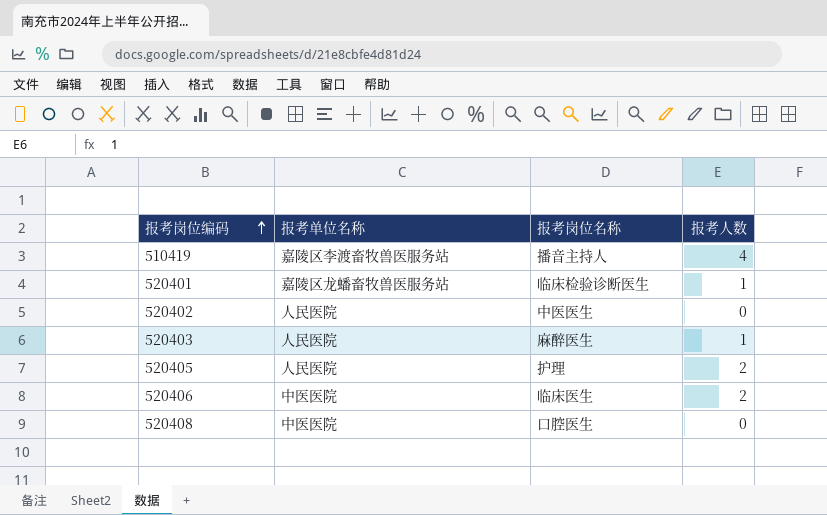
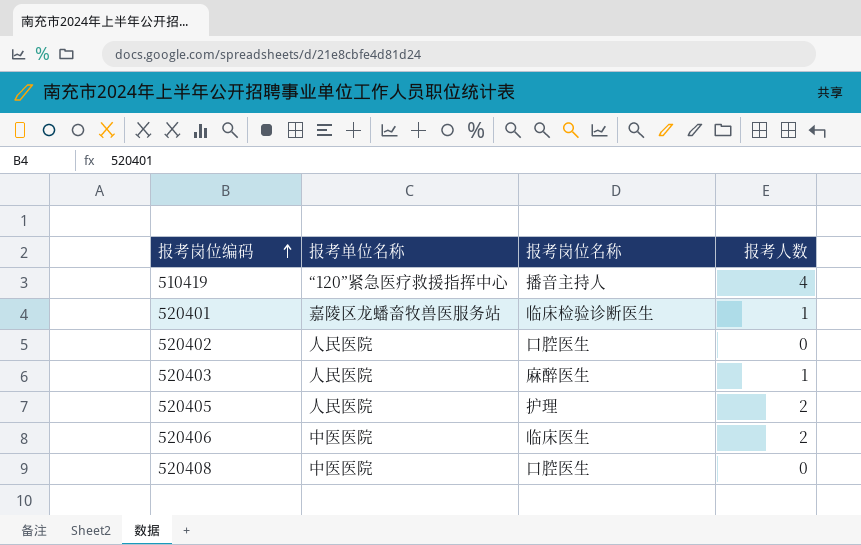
510419 | 报考单位名称: 嘉陵区李渡畜牧兽医服务站 -> “120”紧急医疗救援指挥中心
520402 | 报考岗位名称: 中医医生 -> 口腔医生

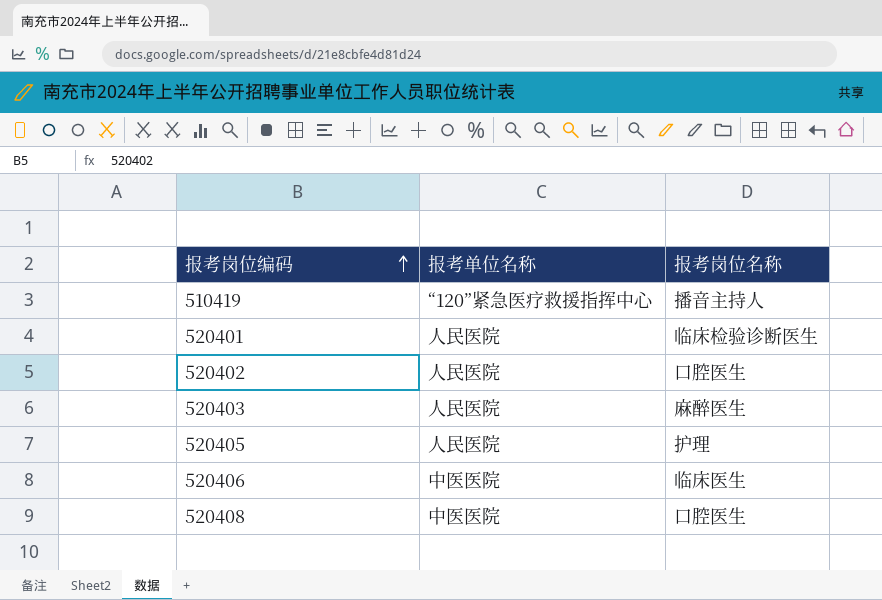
column 报考人数 | position: 4 -> none
520401 | 报考单位名称: 嘉陵区龙蟠畜牧兽医服务站 -> 人民医院

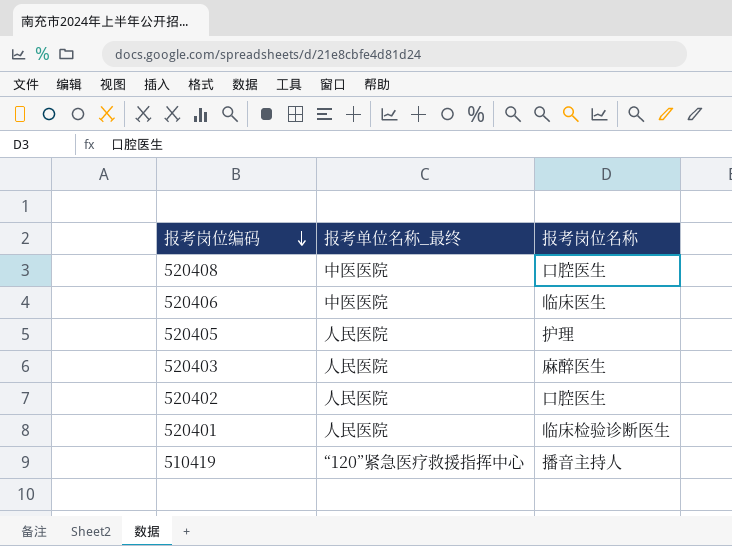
row order: 报考岗位编码 ascending -> 报考岗位编码 descending
column name: 报考单位名称 -> 报考单位名称_最终

